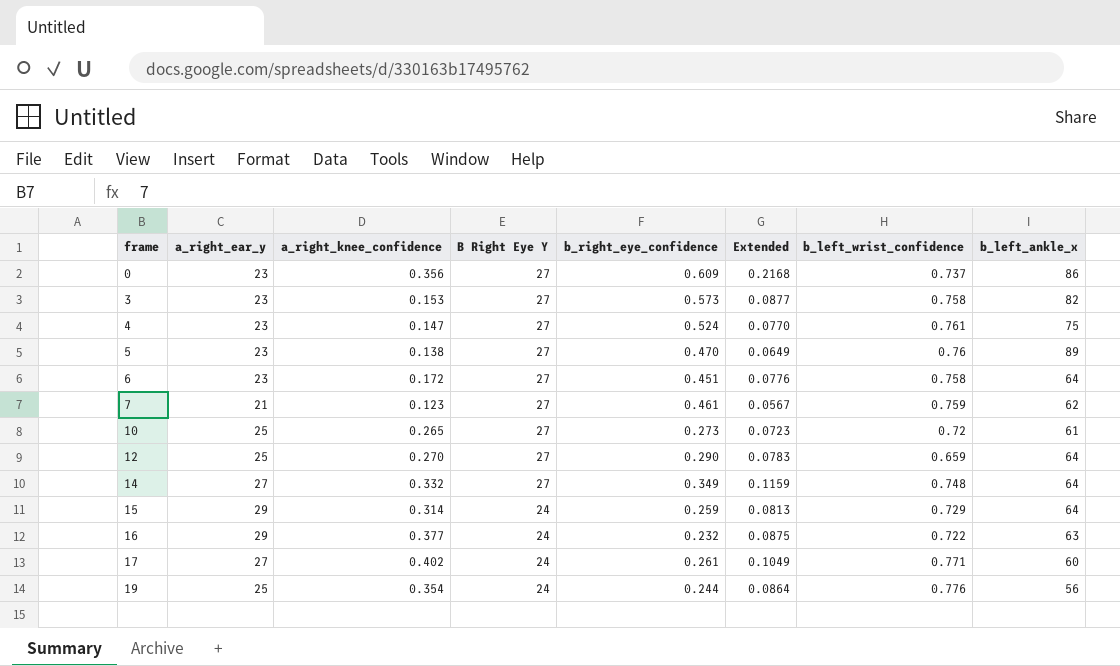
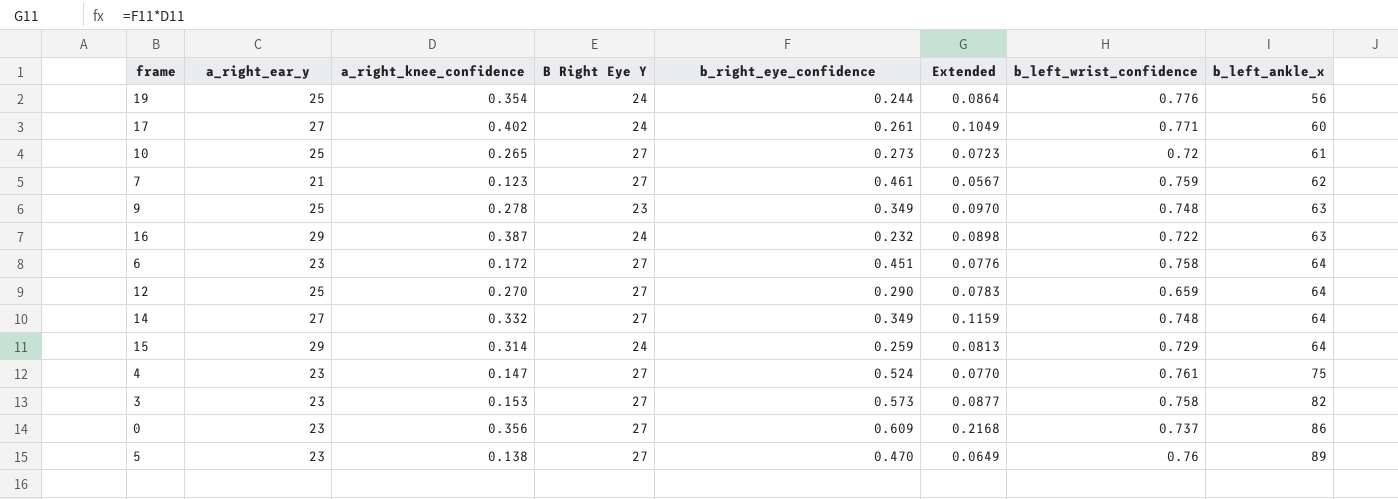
row order: frame ascending -> b_left_ankle_x ascending
row 9: none -> 25 | 0.278 | 23 | 0.349 | 0.0970 | 0.748 | 63
16 | a_right_knee_confidence: 0.377 -> 0.387
16 | Extended: 0.0875 -> 0.0898

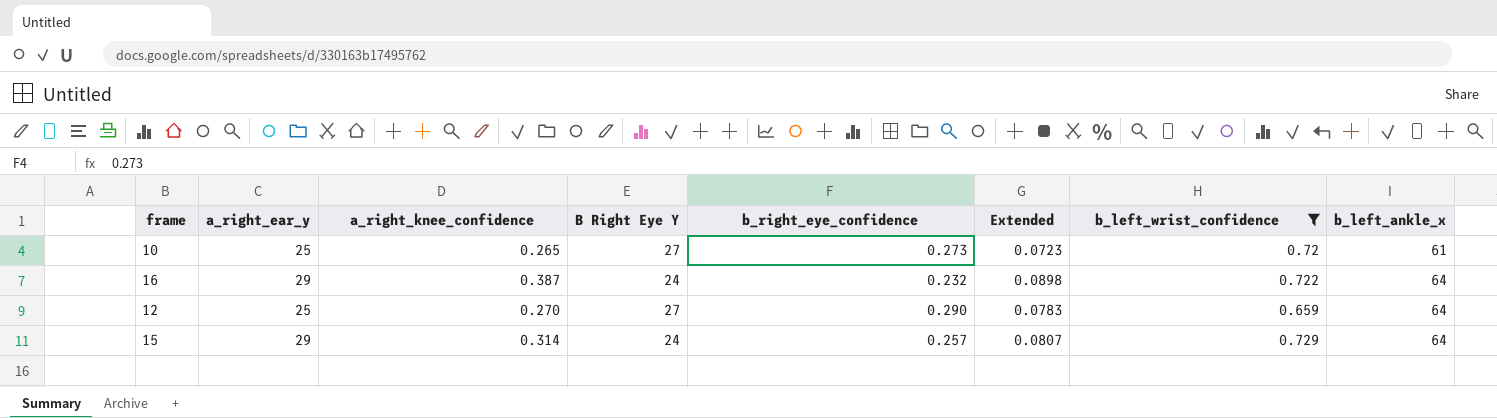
filter: none -> b_left_wrist_confidence <= 0.729
16 | b_left_ankle_x: 63 -> 64
15 | b_right_eye_confidence: 0.259 -> 0.257
15 | Extended: 0.0813 -> 0.0807

